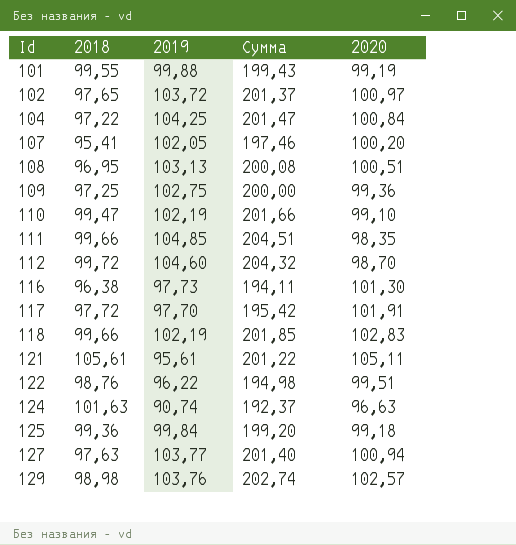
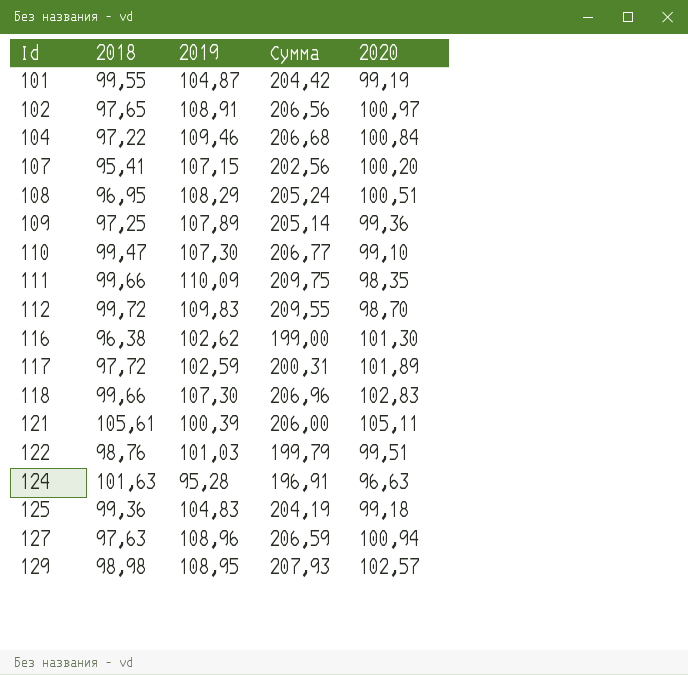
101 | 2019: 99,88 -> 104,87
101 | Сумма: 199,43 -> 204,42
102 | 2019: 103,72 -> 108,91
102 | Сумма: 201,37 -> 206,56
104 | 2019: 104,25 -> 109,46
104 | Сумма: 201,47 -> 206,68
107 | 2019: 102,05 -> 107,15
107 | Сумма: 197,46 -> 202,56
108 | 2019: 103,13 -> 108,29
108 | Сумма: 200,08 -> 205,24
109 | 2019: 102,75 -> 107,89
109 | Сумма: 200,00 -> 205,14
110 | 2019: 102,19 -> 107,30
110 | Сумма: 201,66 -> 206,77
111 | 2019: 104,85 -> 110,09
111 | Сумма: 204,51 -> 209,75
112 | 2019: 104,60 -> 109,83
112 | Сумма: 204,32 -> 209,55
116 | 2019: 97,73 -> 102,62
116 | Сумма: 194,11 -> 199,00
117 | 2019: 97,70 -> 102,59
117 | Сумма: 195,42 -> 200,31
117 | 2020: 101,91 -> 101,89
118 | 2019: 102,19 -> 107,30
118 | Сумма: 201,85 -> 206,96
121 | 2019: 95,61 -> 100,39
121 | Сумма: 201,22 -> 206,00
122 | 2019: 96,22 -> 101,03
122 | Сумма: 194,98 -> 199,79
124 | 2019: 90,74 -> 95,28
124 | Сумма: 192,37 -> 196,91
125 | 2019: 99,84 -> 104,83
125 | Сумма: 199,20 -> 204,19
127 | 2019: 103,77 -> 108,96
127 | Сумма: 201,40 -> 206,59
129 | 2019: 103,76 -> 108,95
129 | Сумма: 202,74 -> 207,93

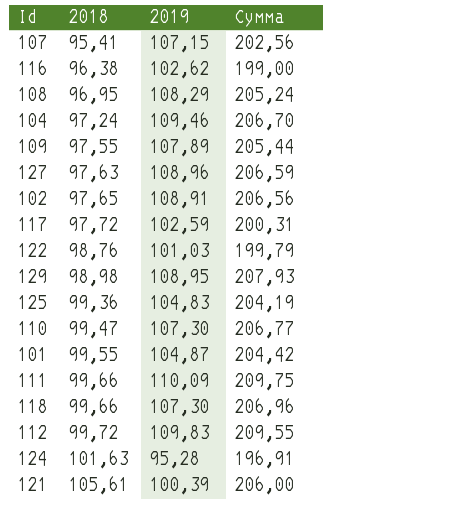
row order: Id ascending -> 2018 ascending
column 2020 | position: 5 -> none
104 | 2018: 97,22 -> 97,24
104 | Сумма: 206,68 -> 206,70
109 | 2018: 97,25 -> 97,55
109 | Сумма: 205,14 -> 205,44

